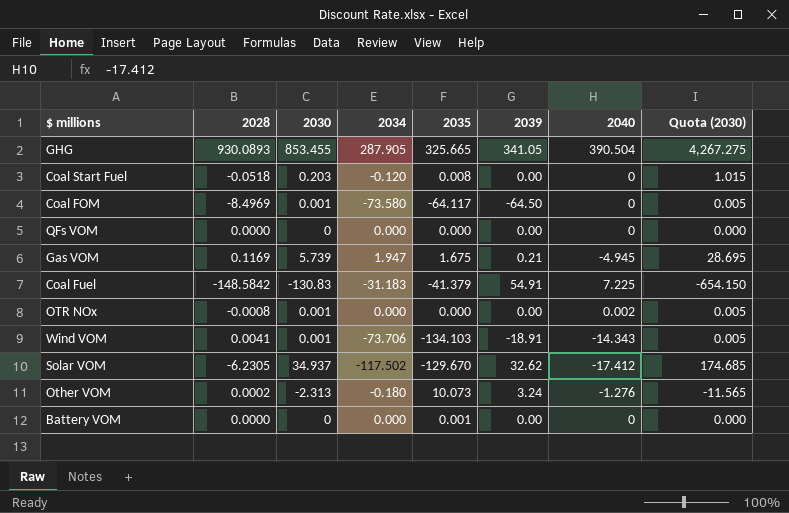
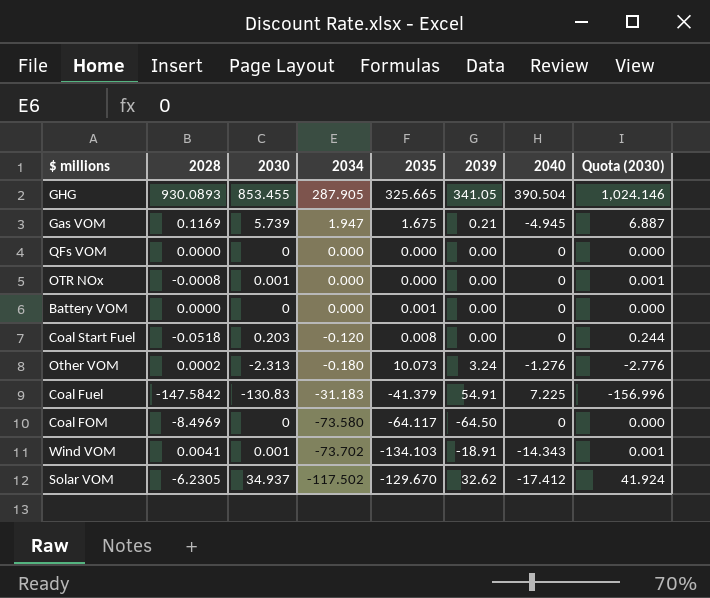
row order: none -> 2034 descending
column Quota (2030) | formula: [2030] * 5 -> [2030] * 1.2
OTR NOx | 2040: 0.002 -> 0
Coal Fuel | 2028: -148.5842 -> -147.5842
Coal FOM | 2030: 0.001 -> 0
Wind VOM | 2034: -73.706 -> -73.702

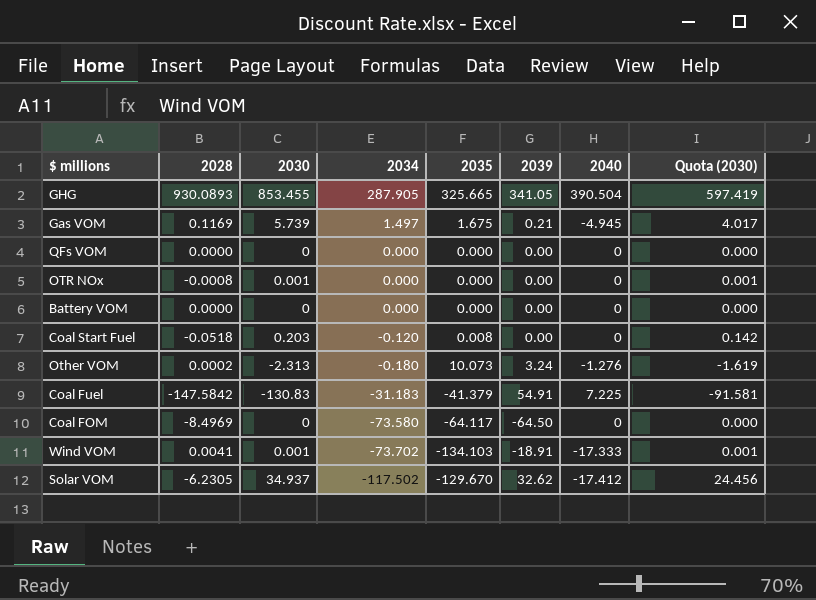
column Quota (2030) | formula: [2030] * 1.2 -> [2030] * 0.7
Gas VOM | 2034: 1.947 -> 1.497
Battery VOM | 2035: 0.001 -> 0.000
Wind VOM | 2040: -14.343 -> -17.333

